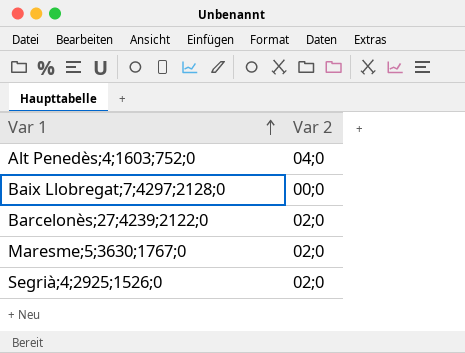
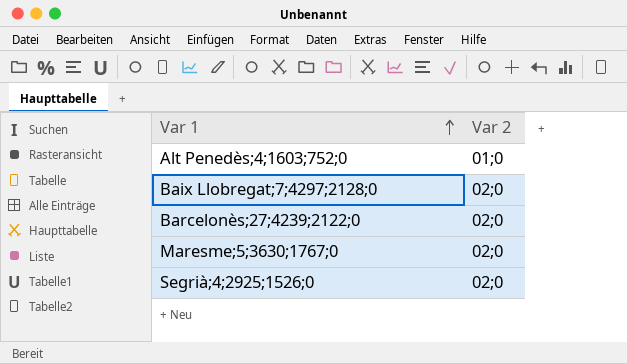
Alt Penedès;4;1603;752;0 | Var 2: 04;0 -> 01;0
Baix Llobregat;7;4297;2128;0 | Var 2: 00;0 -> 02;0

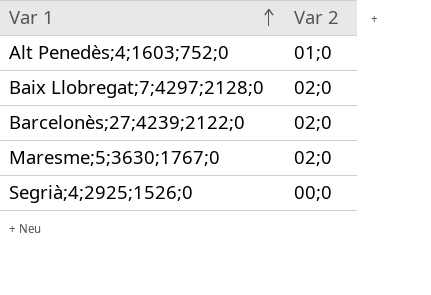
Segrià;4;2925;1526;0 | Var 2: 02;0 -> 00;0

